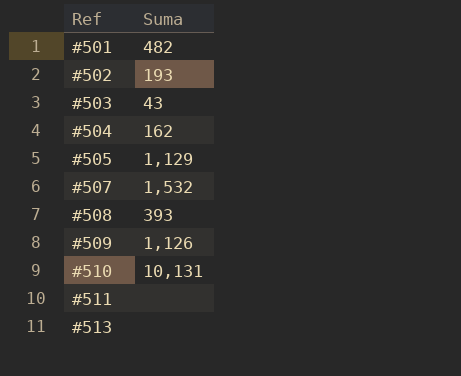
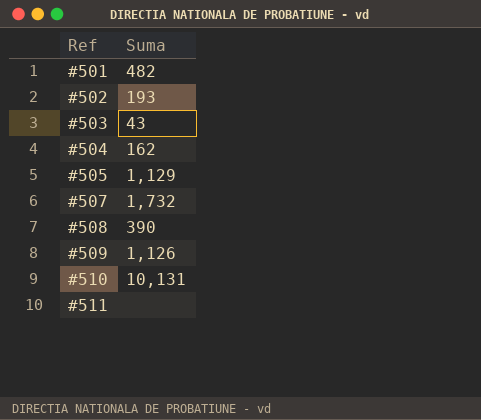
row #513: none -> none
#507 | Suma: 1,532 -> 1,732
#508 | Suma: 393 -> 390

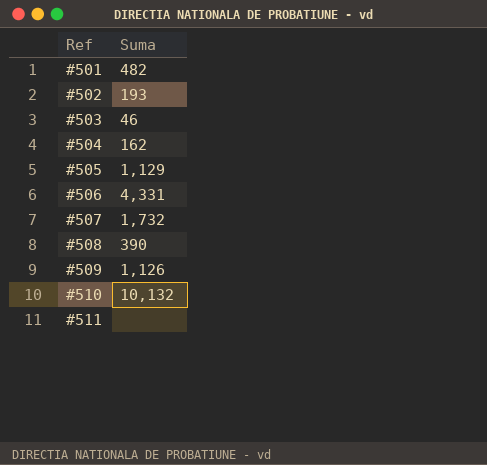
#503 | Suma: 43 -> 46
row #506: none -> 4,331
#510 | Suma: 10,131 -> 10,132

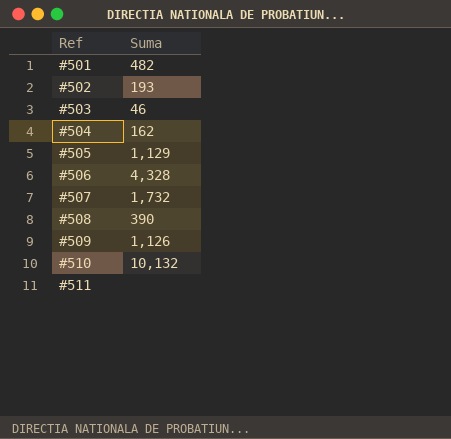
#506 | Suma: 4,331 -> 4,328

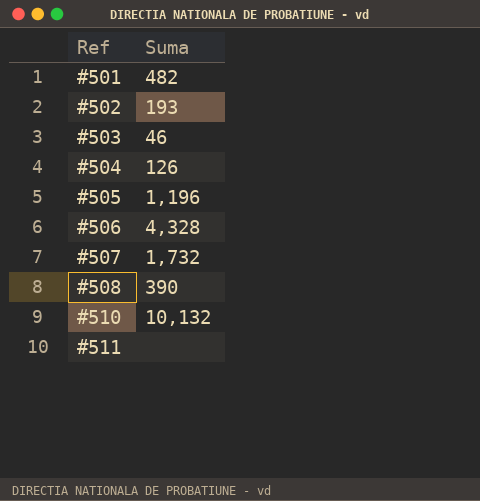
row #509: 1,126 -> none
#504 | Suma: 162 -> 126
#505 | Suma: 1,129 -> 1,196

